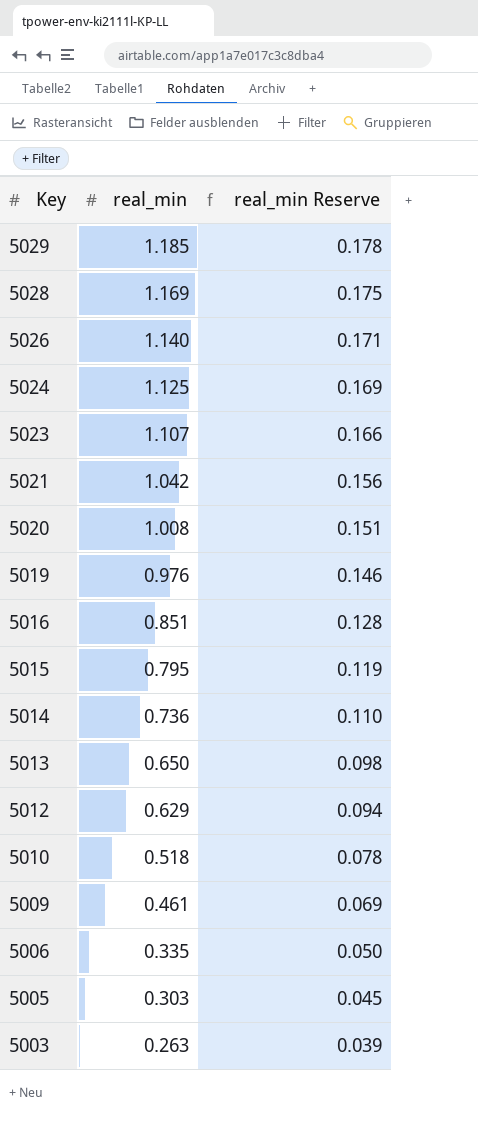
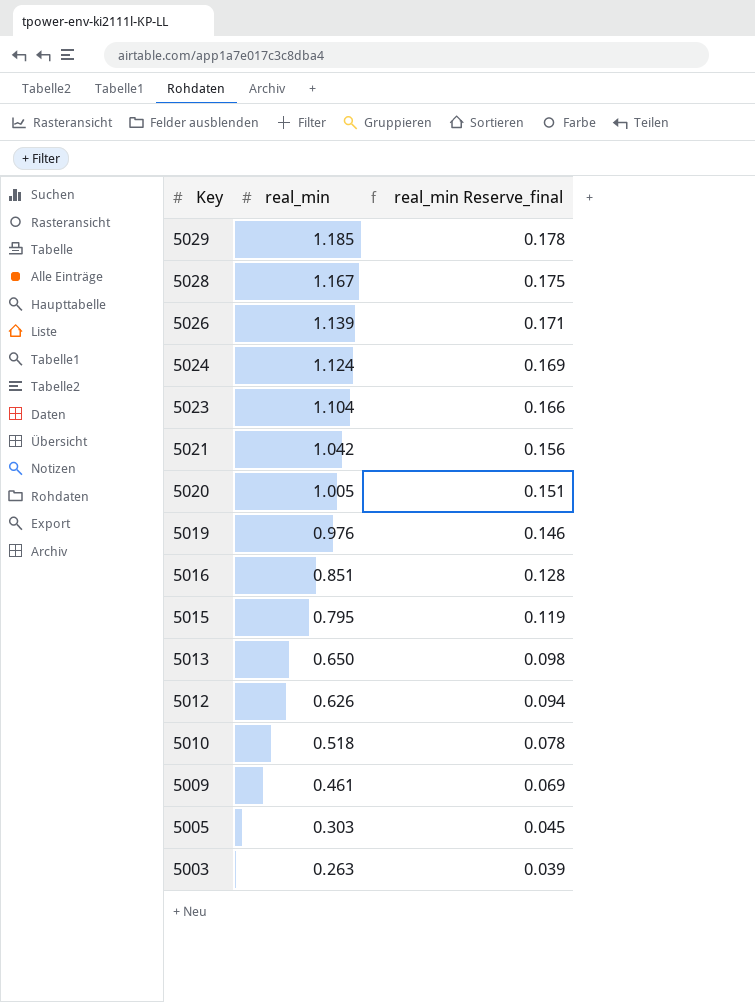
column name: real_min Reserve -> real_min Reserve_final
row 5014: 0.736 | 0.110 -> none
row 5006: 0.335 | 0.050 -> none
5028 | real_min: 1.169 -> 1.167
5026 | real_min: 1.140 -> 1.139
5024 | real_min: 1.125 -> 1.124
5023 | real_min: 1.107 -> 1.104
5020 | real_min: 1.008 -> 1.005
5012 | real_min: 0.629 -> 0.626

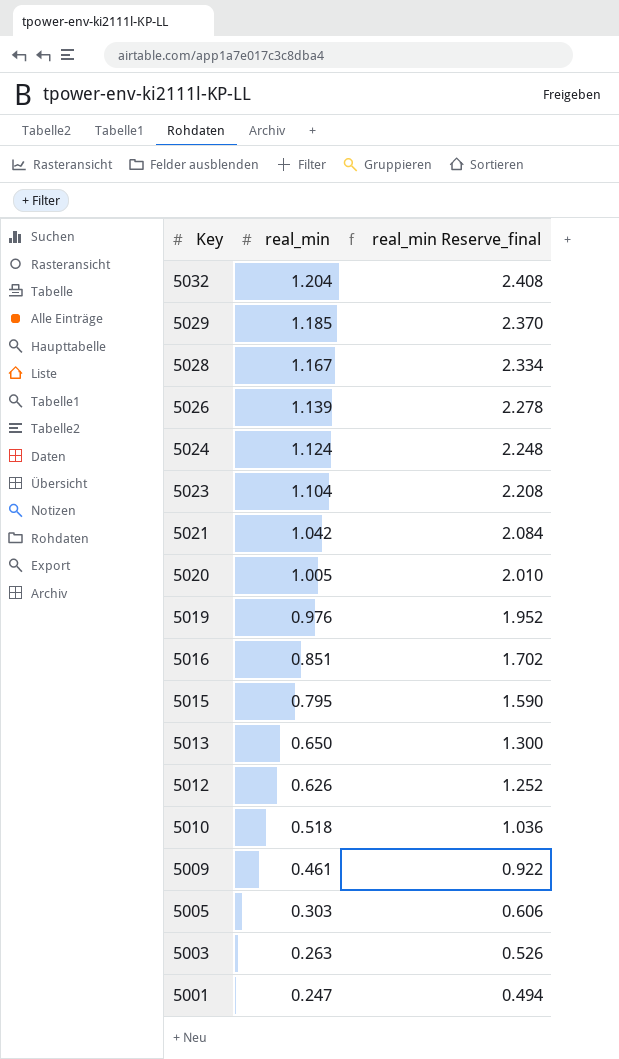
column real_min Reserve_final | formula: [real_min] * 0.15 -> [real_min] * 2
row 5032: none -> 1.204 | 2.408
row 5001: none -> 0.247 | 0.494

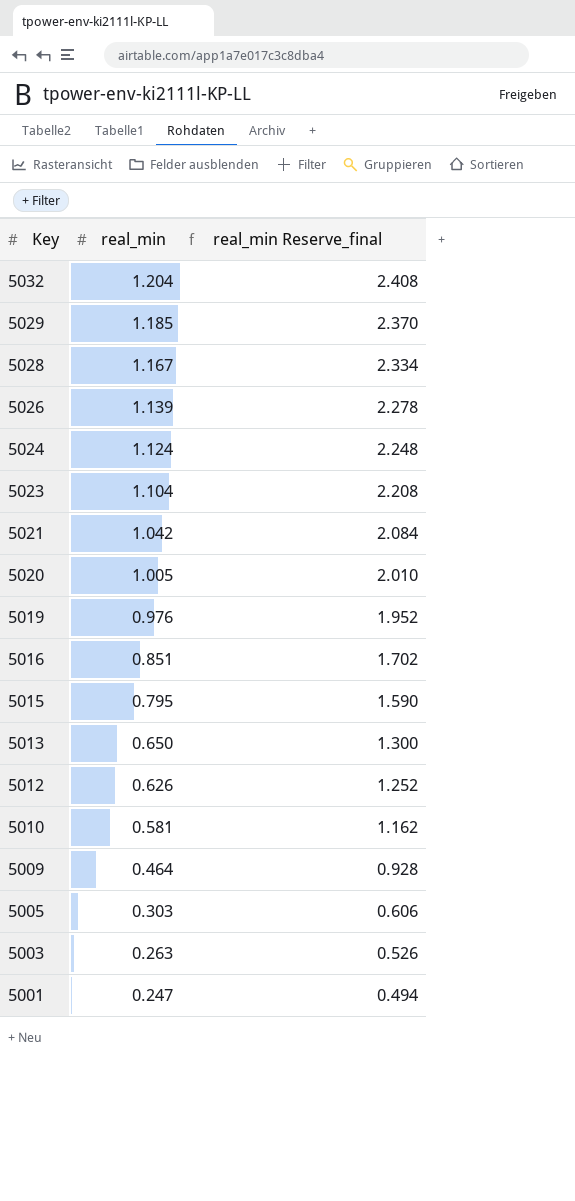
5010 | real_min: 0.518 -> 0.581
5010 | real_min Reserve_final: 1.036 -> 1.162
5009 | real_min: 0.461 -> 0.464
5009 | real_min Reserve_final: 0.922 -> 0.928

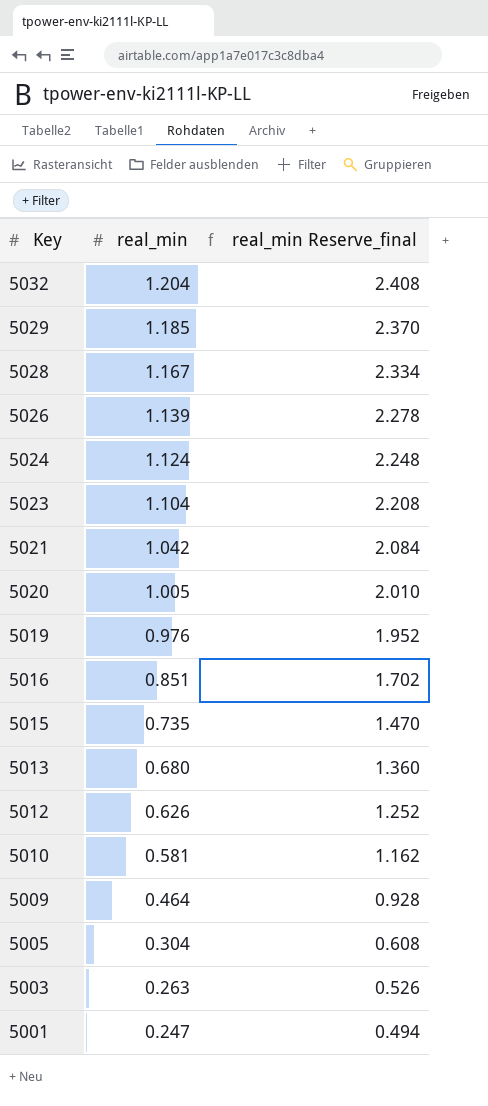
5015 | real_min: 0.795 -> 0.735
5015 | real_min Reserve_final: 1.590 -> 1.470
5013 | real_min: 0.650 -> 0.680
5013 | real_min Reserve_final: 1.300 -> 1.360
5005 | real_min: 0.303 -> 0.304
5005 | real_min Reserve_final: 0.606 -> 0.608

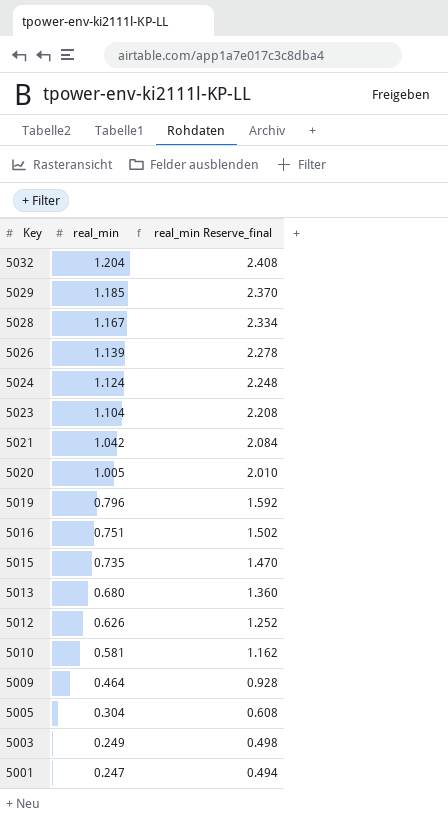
5019 | real_min: 0.976 -> 0.796
5019 | real_min Reserve_final: 1.952 -> 1.592
5016 | real_min: 0.851 -> 0.751
5016 | real_min Reserve_final: 1.702 -> 1.502
5003 | real_min: 0.263 -> 0.249
5003 | real_min Reserve_final: 0.526 -> 0.498

